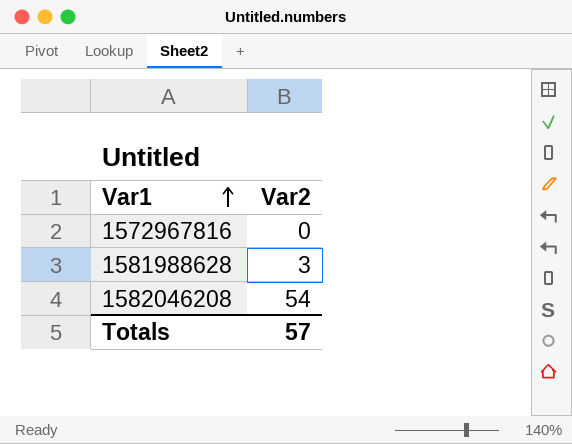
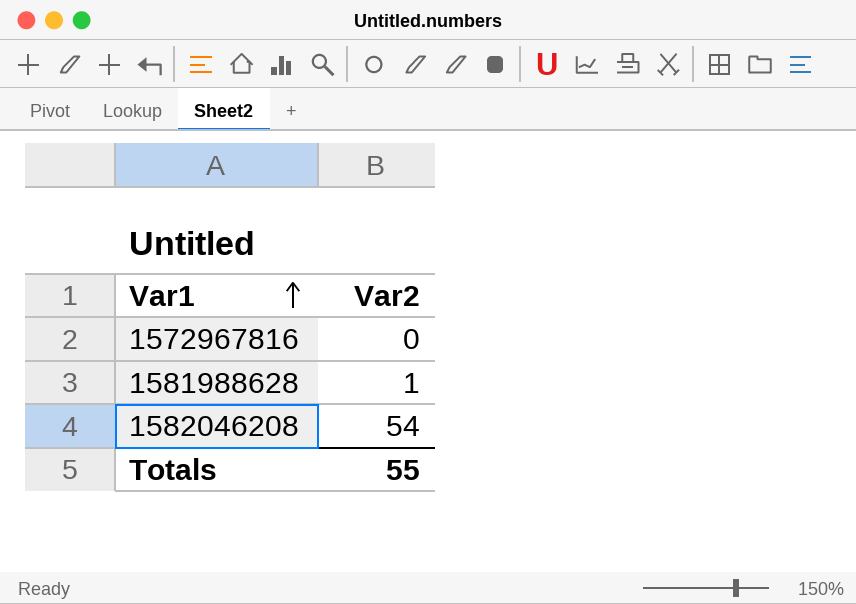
1581988628 | Var2: 3 -> 1
Totals | Var2: 57 -> 55

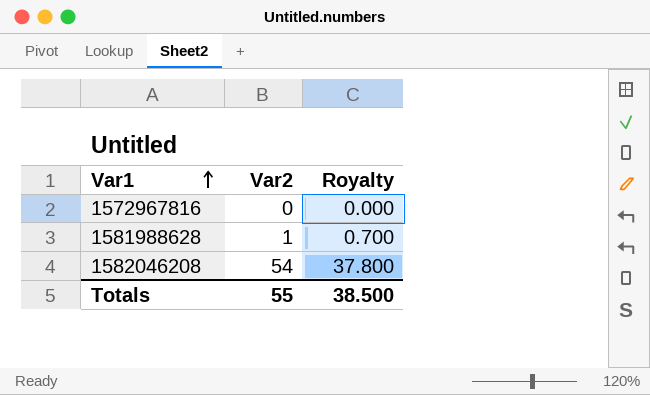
column Royalty | formula: none -> [Var2] * 0.7

